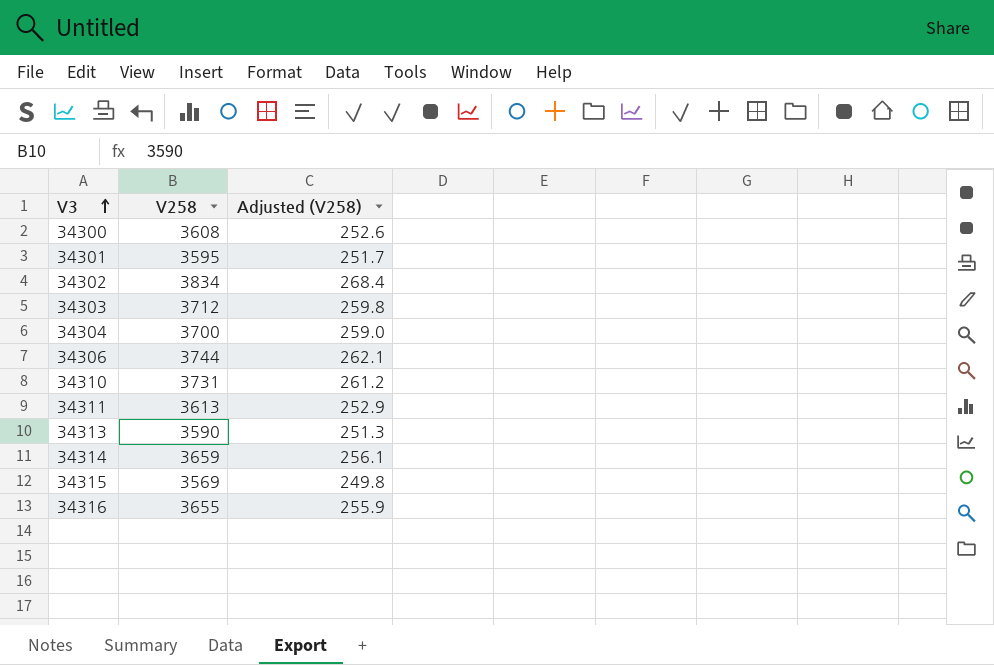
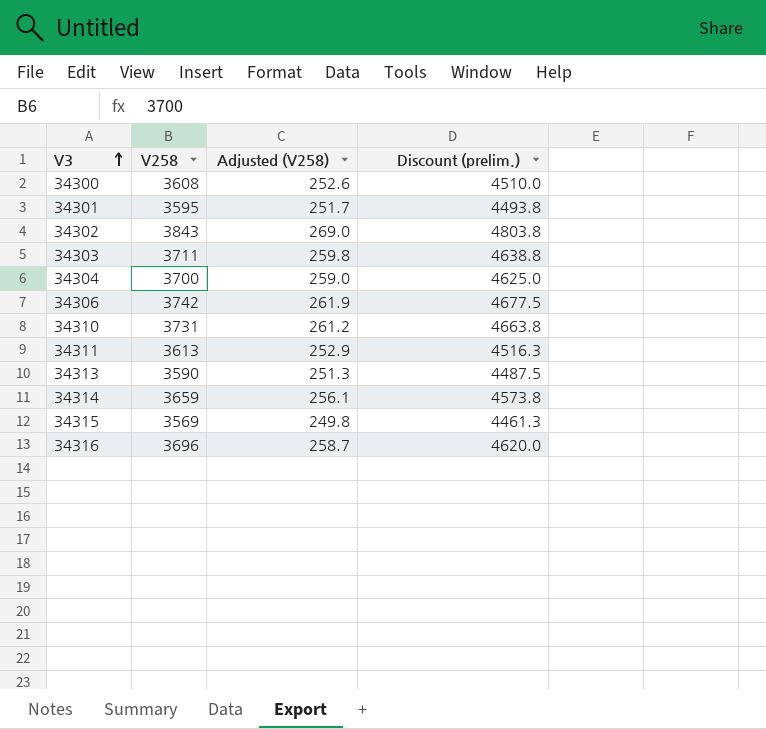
column Discount (prelim.) | formula: none -> [V258] * 1.25
34302 | V258: 3834 -> 3843
34302 | Adjusted (V258): 268.4 -> 269.0
34303 | V258: 3712 -> 3711
34306 | V258: 3744 -> 3742
34306 | Adjusted (V258): 262.1 -> 261.9
34316 | V258: 3655 -> 3696
34316 | Adjusted (V258): 255.9 -> 258.7

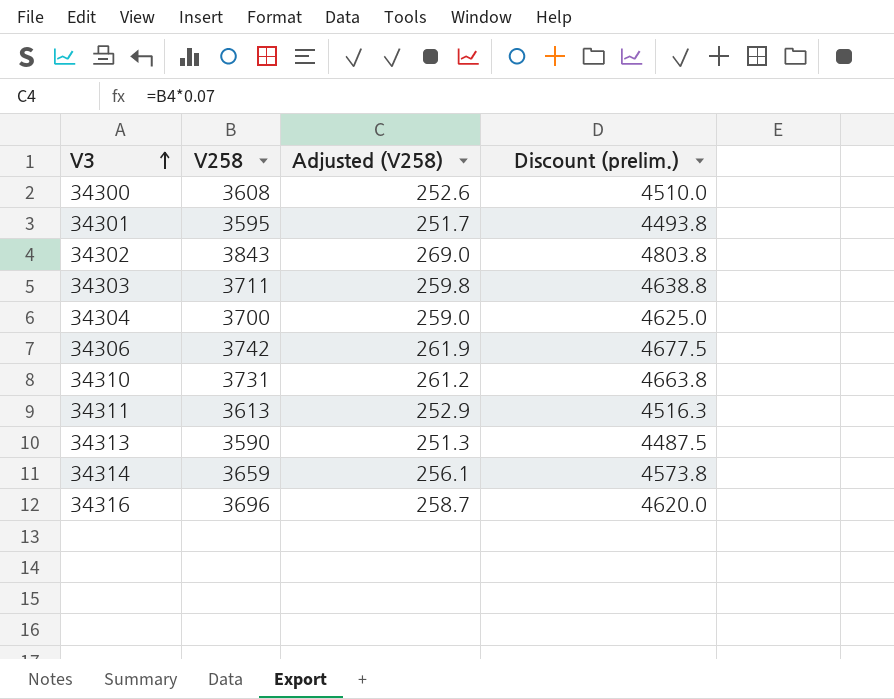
row 34315: 3569 | 249.8 | 4461.3 -> none

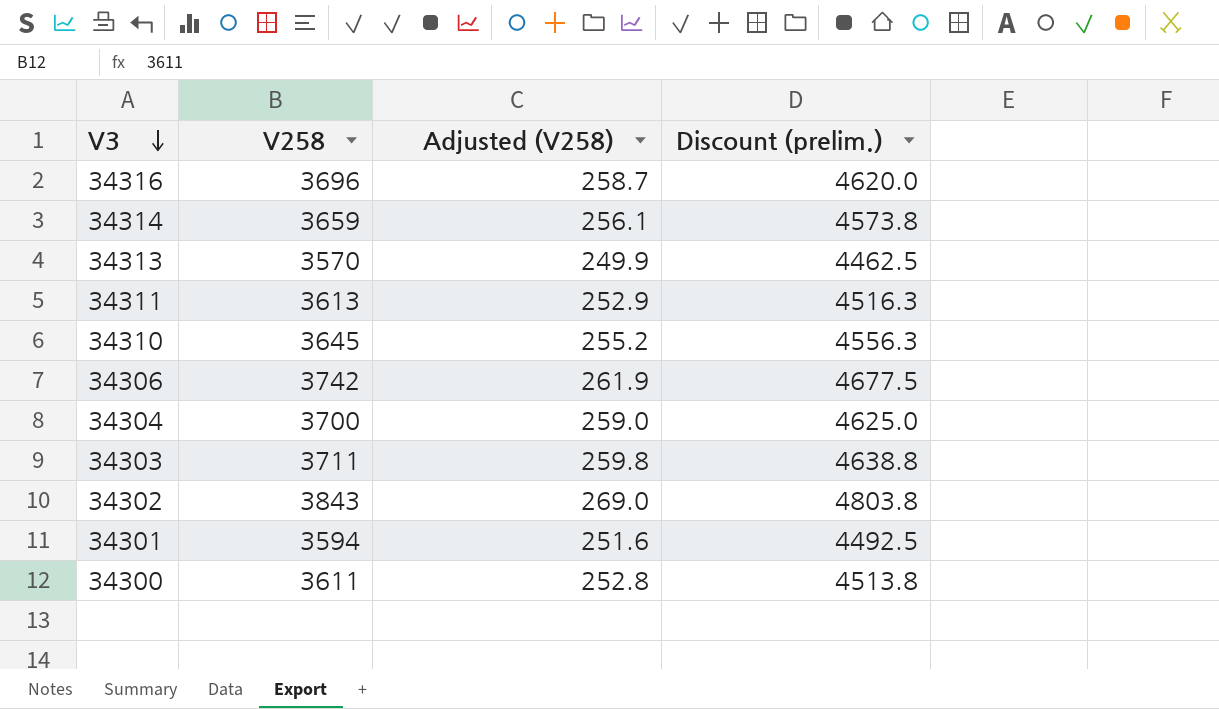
row order: V3 ascending -> V3 descending
34313 | V258: 3590 -> 3570
34313 | Adjusted (V258): 251.3 -> 249.9
34313 | Discount (prelim.): 4487.5 -> 4462.5
34310 | V258: 3731 -> 3645
34310 | Adjusted (V258): 261.2 -> 255.2
34310 | Discount (prelim.): 4663.8 -> 4556.3
34301 | V258: 3595 -> 3594
34301 | Adjusted (V258): 251.7 -> 251.6
34301 | Discount (prelim.): 4493.8 -> 4492.5
34300 | V258: 3608 -> 3611
34300 | Adjusted (V258): 252.6 -> 252.8
34300 | Discount (prelim.): 4510.0 -> 4513.8

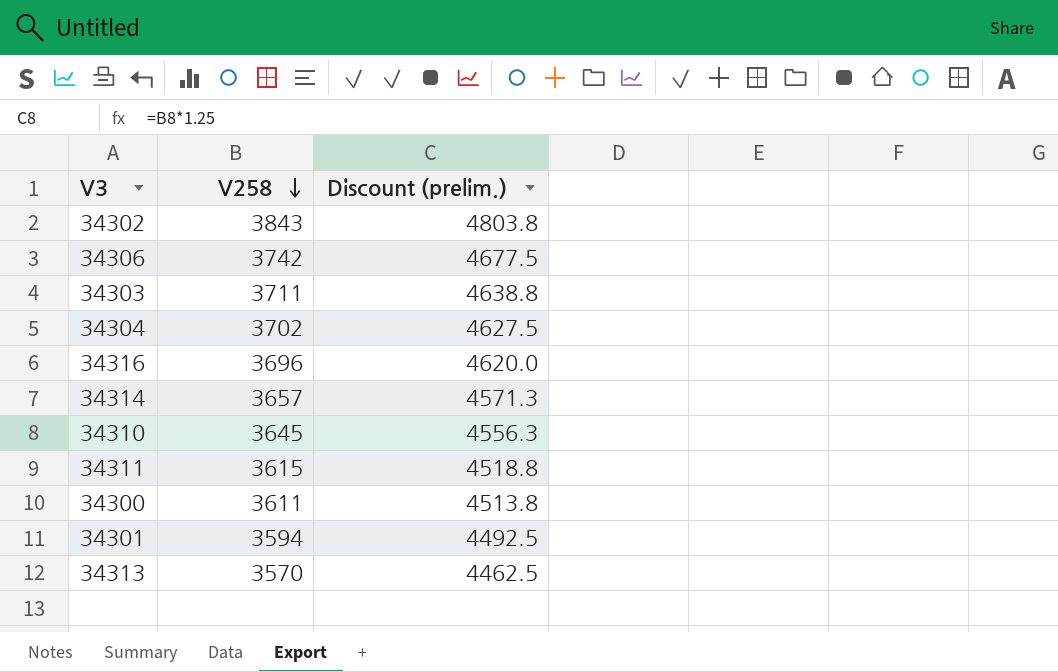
row order: V3 descending -> V258 descending
column Adjusted (V258) | formula: [V258] * 0.07 -> none
34304 | V258: 3700 -> 3702
34304 | Discount (prelim.): 4625.0 -> 4627.5
34314 | V258: 3659 -> 3657
34314 | Discount (prelim.): 4573.8 -> 4571.3
34311 | V258: 3613 -> 3615
34311 | Discount (prelim.): 4516.3 -> 4518.8

